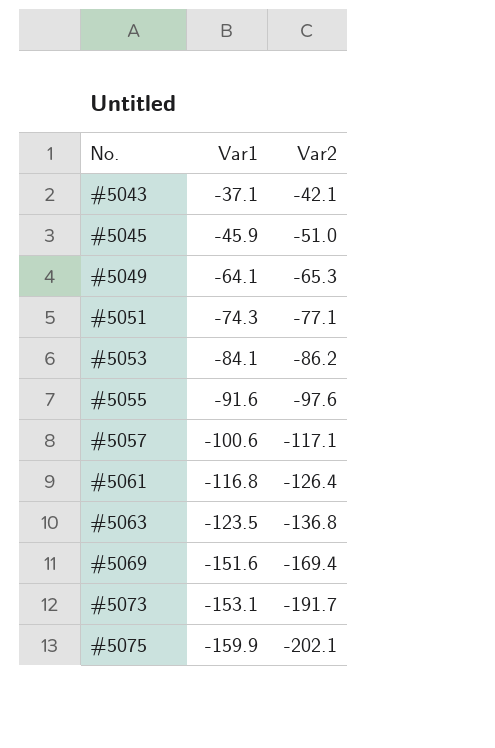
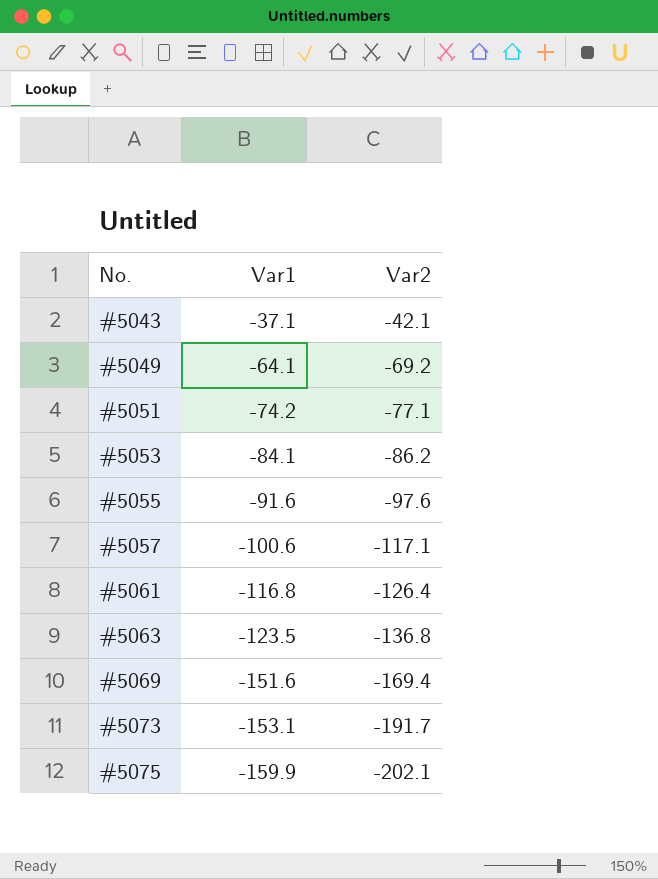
row #5045: -45.9 | -51.0 -> none
#5049 | Var2: -65.3 -> -69.2
#5051 | Var1: -74.3 -> -74.2

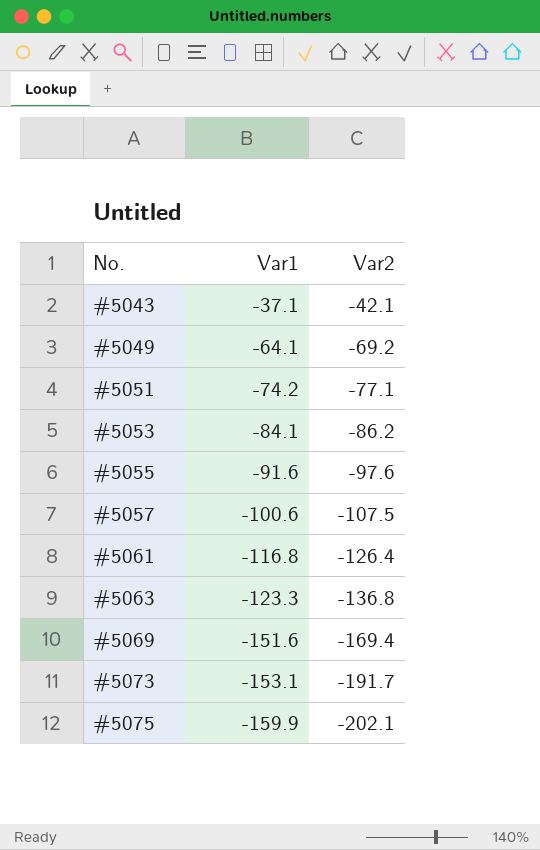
#5057 | Var2: -117.1 -> -107.5
#5063 | Var1: -123.5 -> -123.3

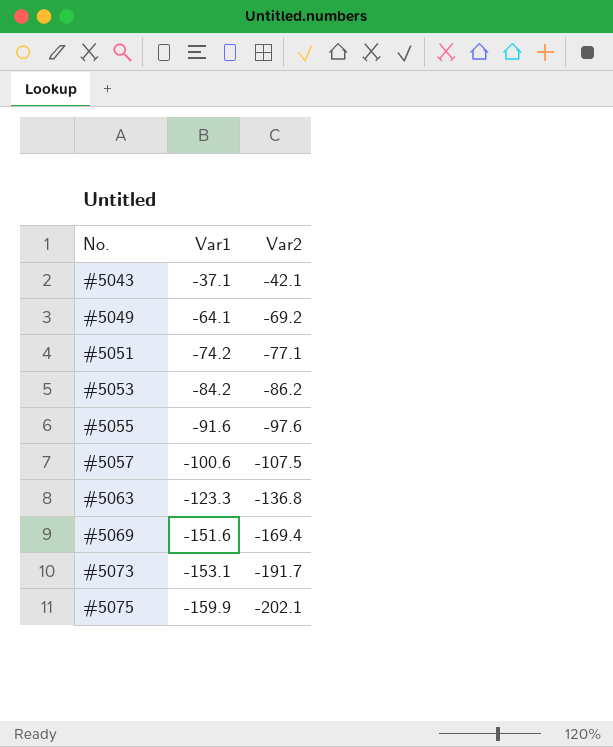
row #5061: -116.8 | -126.4 -> none
#5053 | Var1: -84.1 -> -84.2

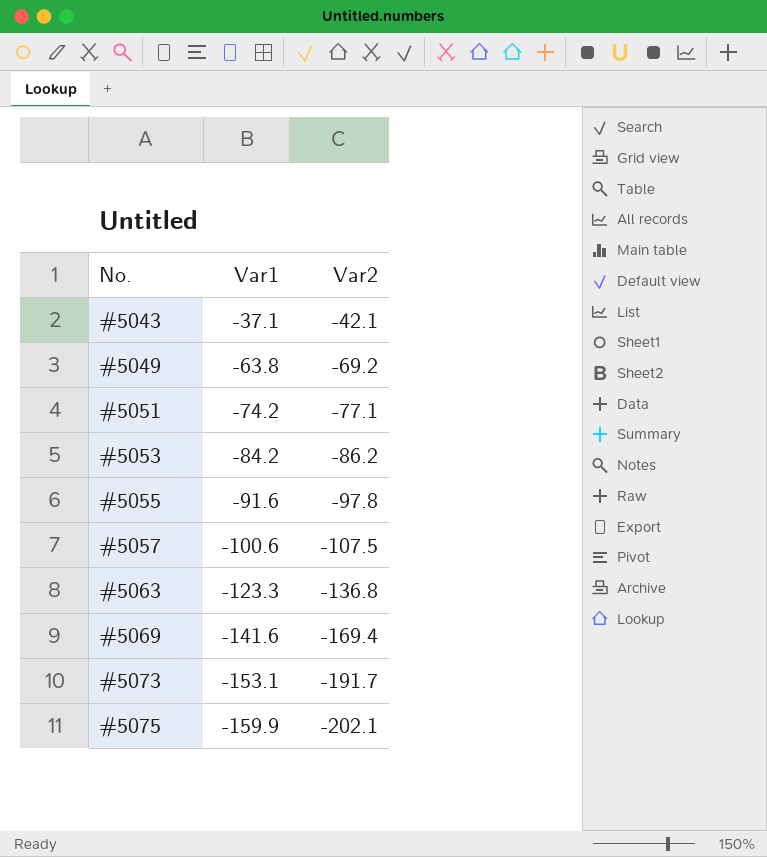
#5049 | Var1: -64.1 -> -63.8
#5055 | Var2: -97.6 -> -97.8
#5069 | Var1: -151.6 -> -141.6

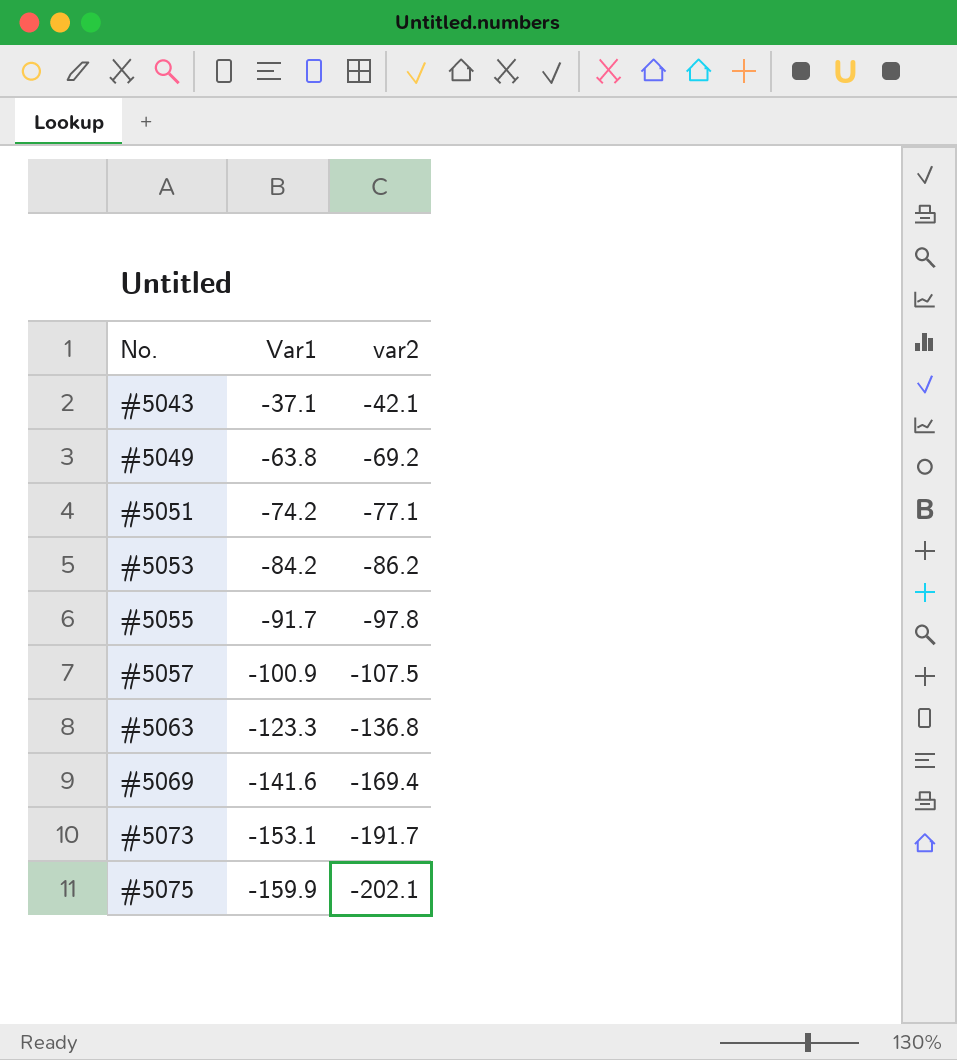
column name: Var2 -> var2
#5055 | Var1: -91.6 -> -91.7
#5057 | Var1: -100.6 -> -100.9

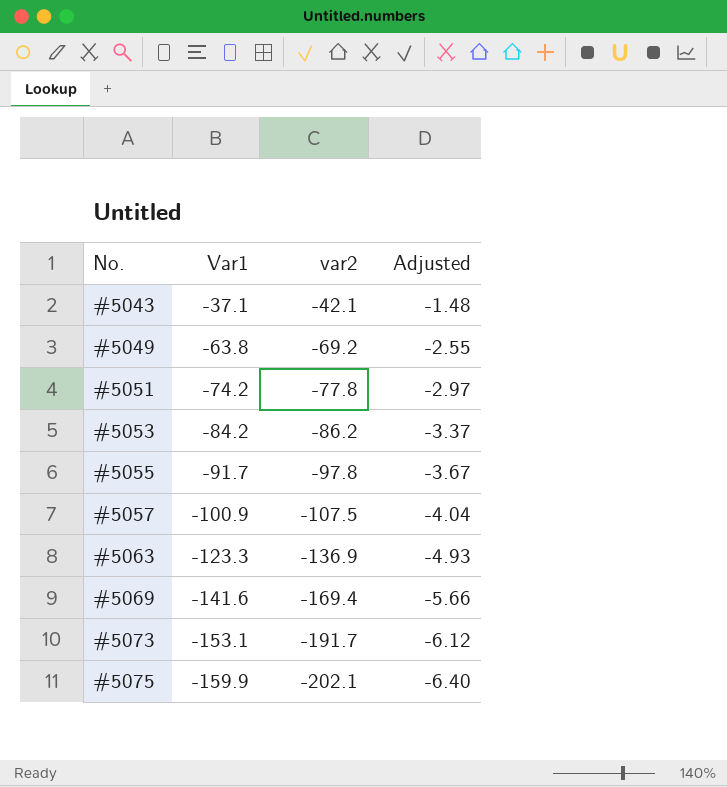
column Adjusted | formula: none -> [Var1] * 0.04
#5051 | var2: -77.1 -> -77.8
#5063 | var2: -136.8 -> -136.9

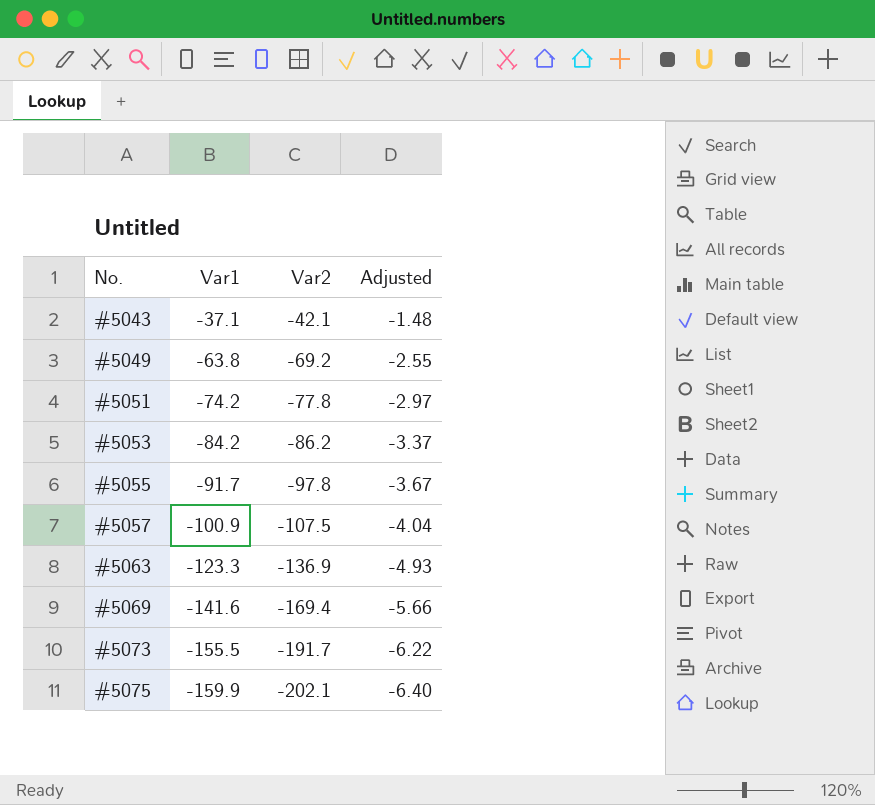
column name: var2 -> Var2
#5073 | Var1: -153.1 -> -155.5
#5073 | Adjusted: -6.12 -> -6.22

